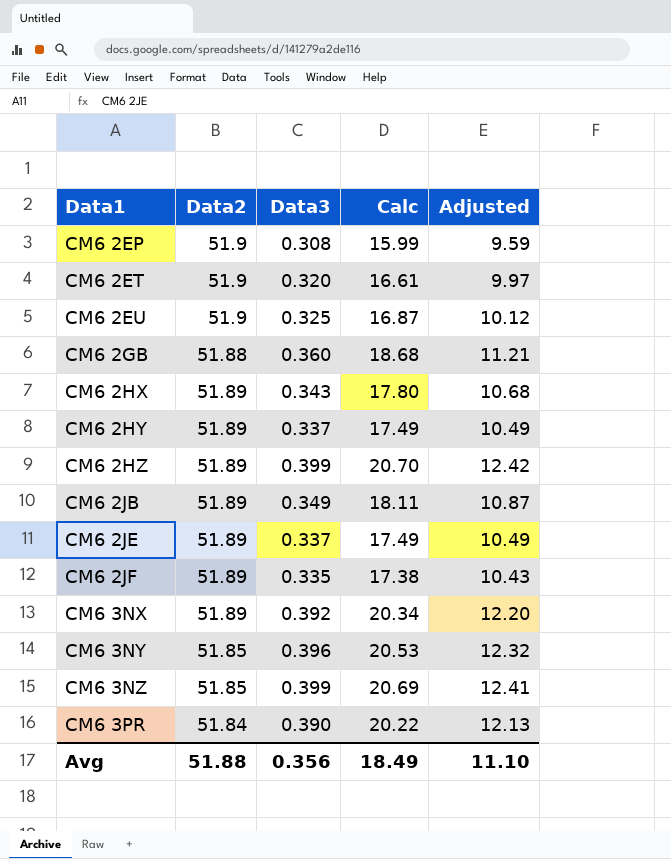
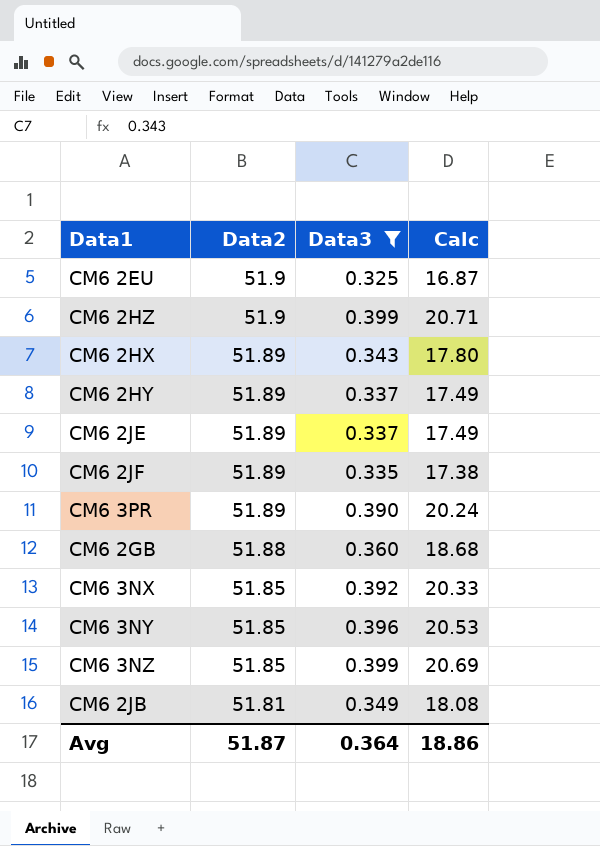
filter: none -> Data3 >= 0.325
row order: Data1 ascending -> Data2 descending
column Adjusted | formula: [Calc] * 0.6 -> none
CM6 2HZ | Data2: 51.89 -> 51.9
CM6 2HZ | Calc: 20.70 -> 20.71
CM6 3PR | Data2: 51.84 -> 51.89
CM6 3PR | Calc: 20.22 -> 20.24
CM6 3NX | Data2: 51.89 -> 51.85
CM6 3NX | Calc: 20.34 -> 20.33
CM6 2JB | Data2: 51.89 -> 51.81
CM6 2JB | Calc: 18.11 -> 18.08
Avg | Data2: 51.88 -> 51.87
Avg | Data3: 0.356 -> 0.364
Avg | Calc: 18.49 -> 18.86

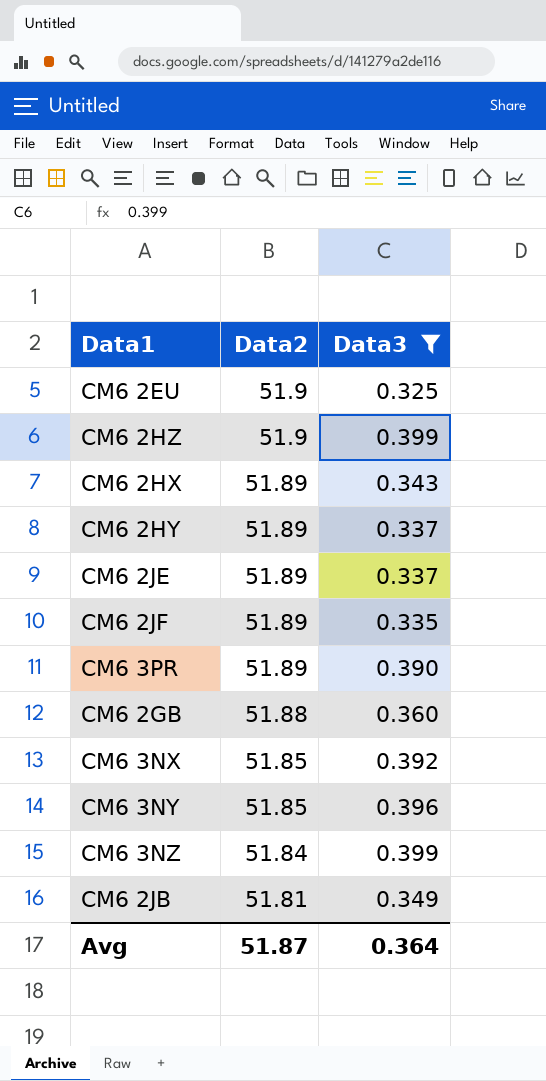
column Calc | formula: [Data2] * [Data3] -> none
CM6 3NZ | Data2: 51.85 -> 51.84

